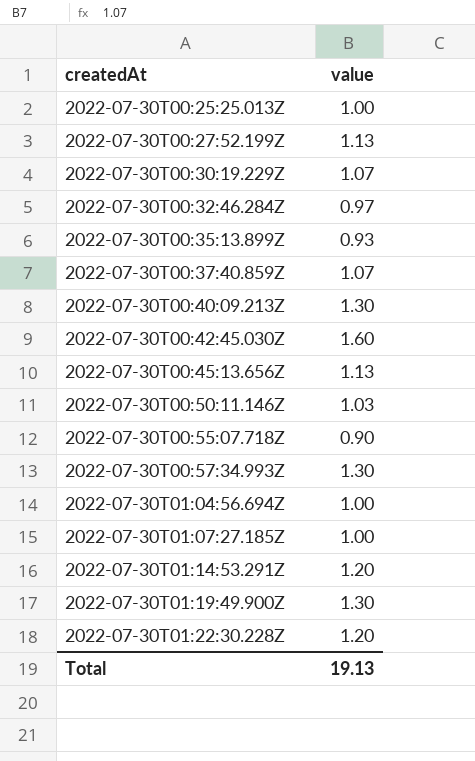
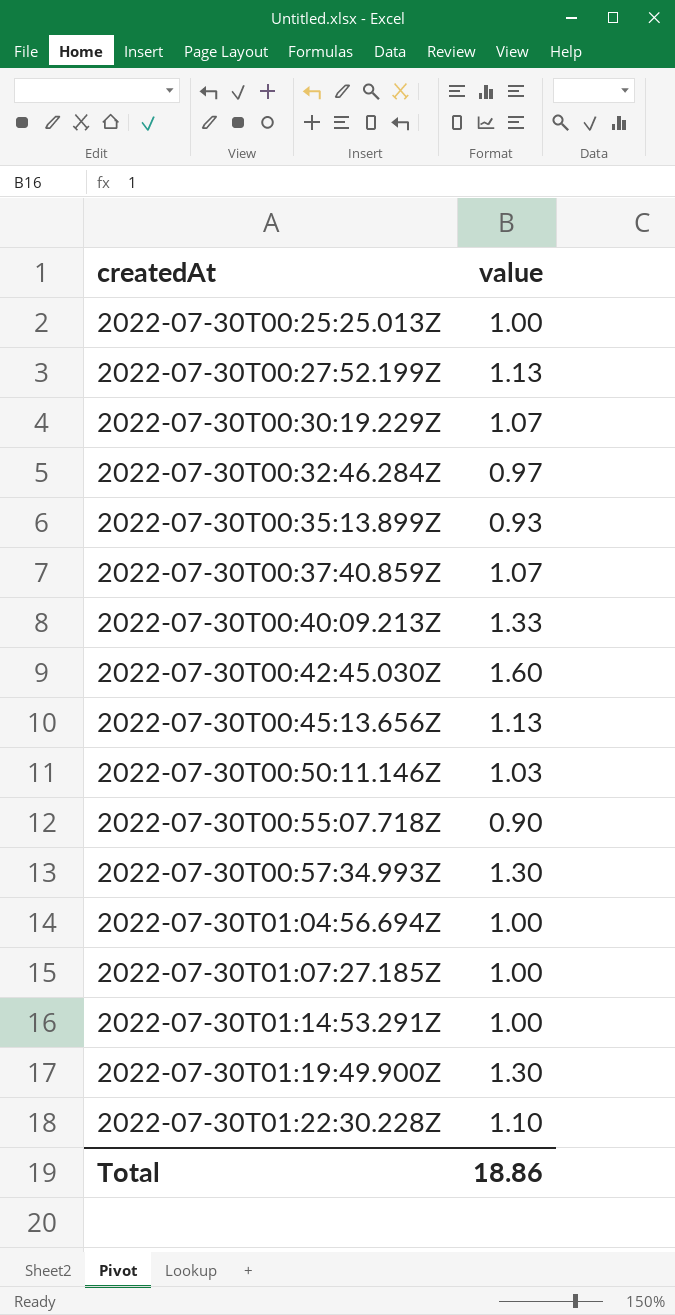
2022-07-30T00:40:09.213Z | value: 1.30 -> 1.33
2022-07-30T01:14:53.291Z | value: 1.20 -> 1.00
2022-07-30T01:22:30.228Z | value: 1.20 -> 1.10
Total | value: 19.13 -> 18.86

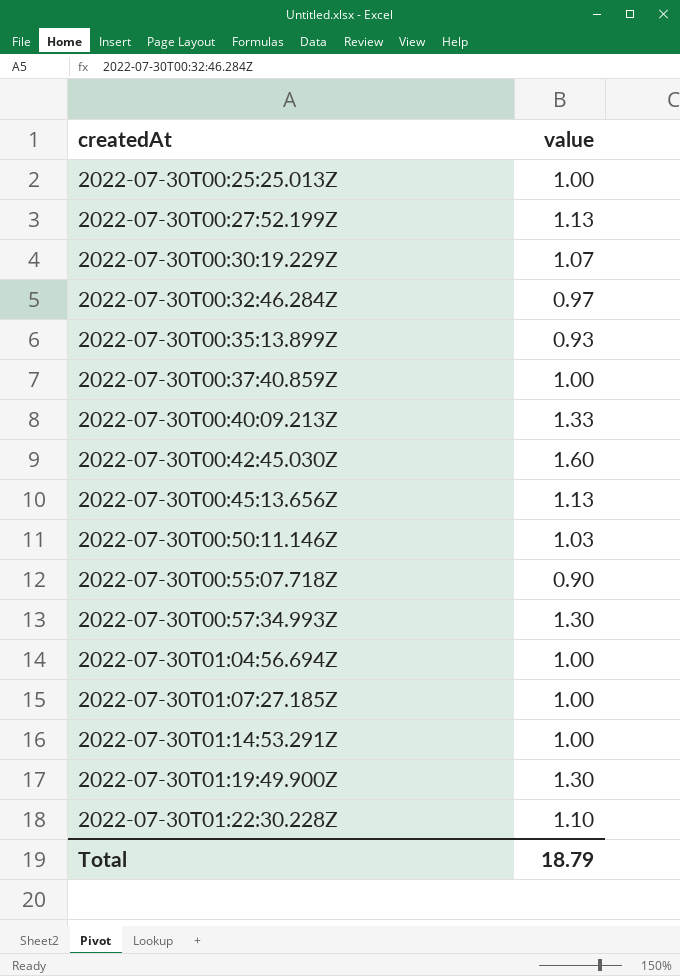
2022-07-30T00:37:40.859Z | value: 1.07 -> 1.00
Total | value: 18.86 -> 18.79

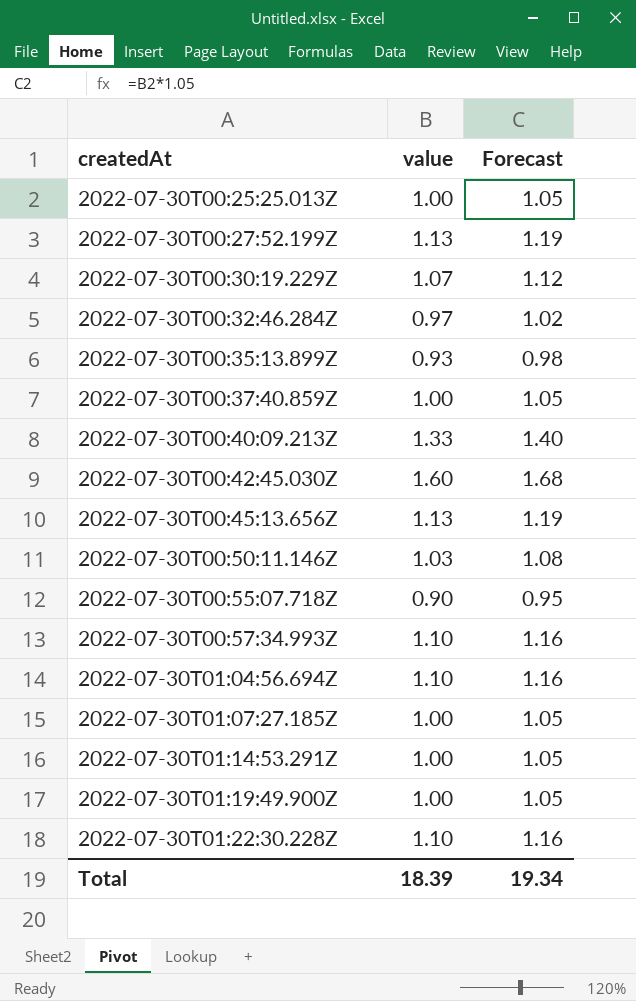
column Forecast | formula: none -> [value] * 1.05
2022-07-30T00:57:34.993Z | value: 1.30 -> 1.10
2022-07-30T01:04:56.694Z | value: 1.00 -> 1.10
2022-07-30T01:19:49.900Z | value: 1.30 -> 1.00
Total | value: 18.79 -> 18.39

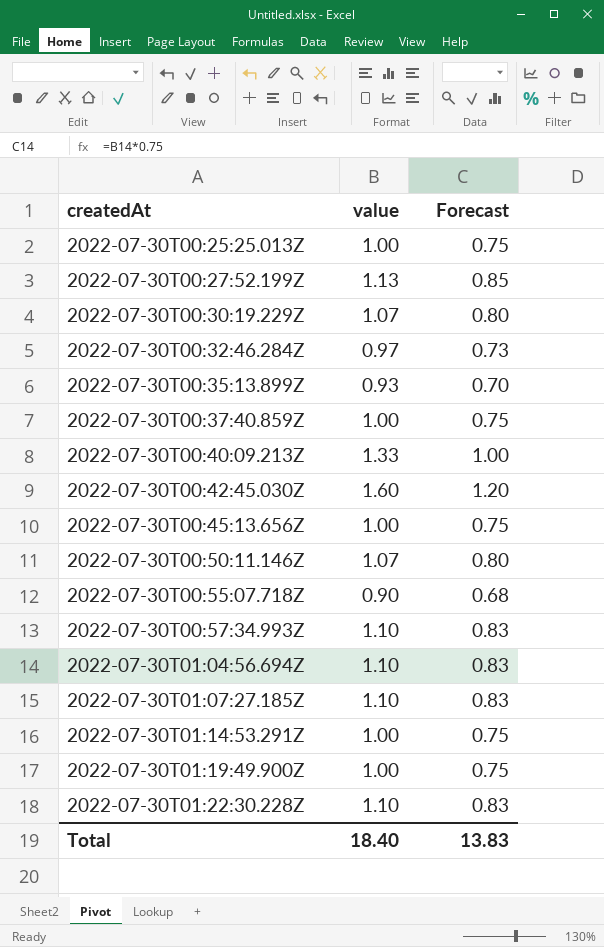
column Forecast | formula: [value] * 1.05 -> [value] * 0.75
2022-07-30T00:45:13.656Z | value: 1.13 -> 1.00
2022-07-30T00:50:11.146Z | value: 1.03 -> 1.07
2022-07-30T01:07:27.185Z | value: 1.00 -> 1.10
Total | value: 18.39 -> 18.40
Total | Forecast: 19.34 -> 13.83

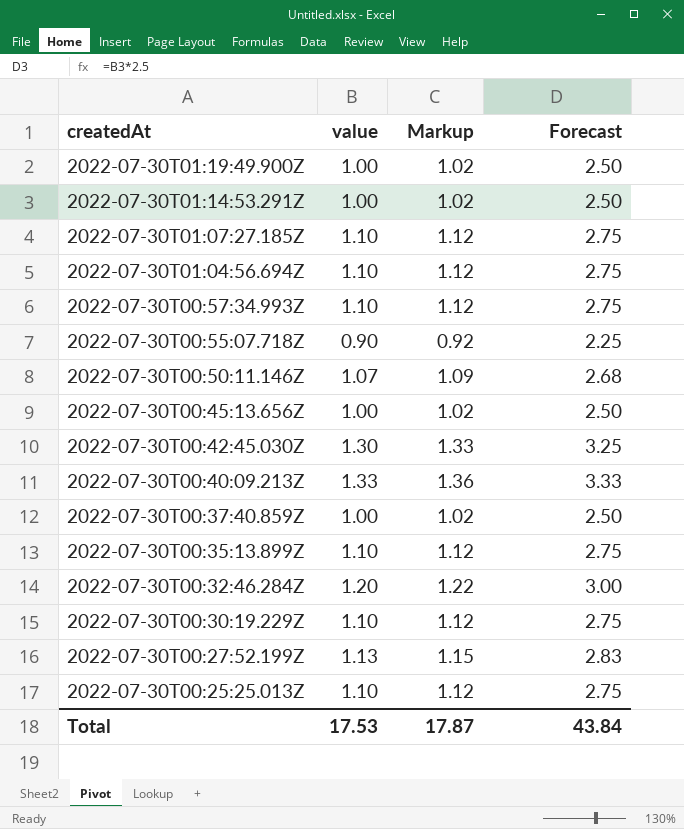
row order: createdAt ascending -> createdAt descending
column Markup | formula: none -> [value] * 1.02
column Forecast | formula: [value] * 0.75 -> [value] * 2.5
row 2022-07-30T01:22:30.228Z: 1.10 | 0.83 -> none
2022-07-30T00:42:45.030Z | value: 1.60 -> 1.30
2022-07-30T00:35:13.899Z | value: 0.93 -> 1.10
2022-07-30T00:32:46.284Z | value: 0.97 -> 1.20
2022-07-30T00:30:19.229Z | value: 1.07 -> 1.10
2022-07-30T00:25:25.013Z | value: 1.00 -> 1.10
Total | value: 18.40 -> 17.53
Total | Forecast: 13.83 -> 43.84

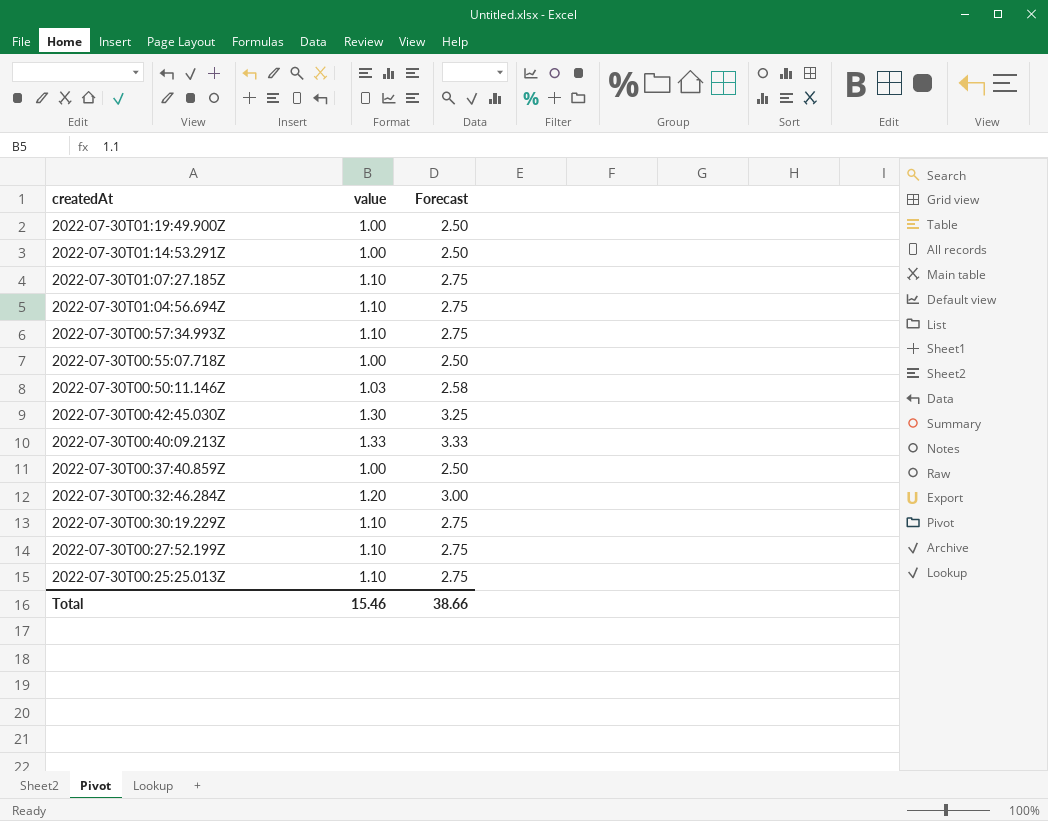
column Markup | formula: [value] * 1.02 -> none
row 2022-07-30T00:45:13.656Z: 1.00 | 1.02 | 2.50 -> none
row 2022-07-30T00:35:13.899Z: 1.10 | 1.12 | 2.75 -> none
2022-07-30T00:55:07.718Z | value: 0.90 -> 1.00
2022-07-30T00:55:07.718Z | Forecast: 2.25 -> 2.50
2022-07-30T00:50:11.146Z | value: 1.07 -> 1.03
2022-07-30T00:50:11.146Z | Forecast: 2.68 -> 2.58
2022-07-30T00:27:52.199Z | value: 1.13 -> 1.10
2022-07-30T00:27:52.199Z | Forecast: 2.83 -> 2.75
Total | value: 17.53 -> 15.46
Total | Forecast: 43.84 -> 38.66

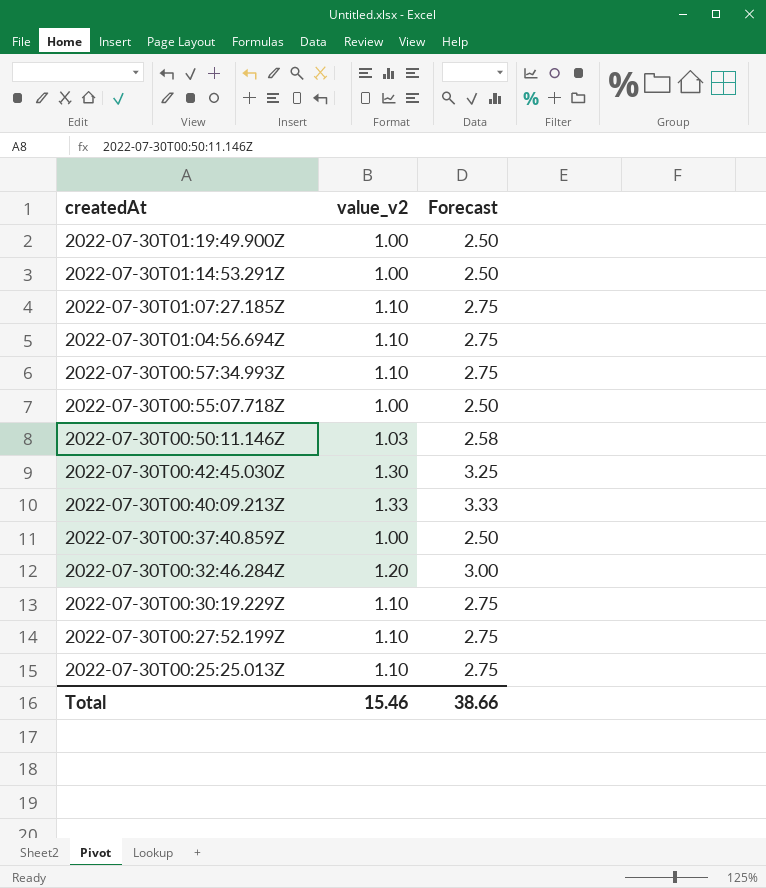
column name: value -> value_v2

